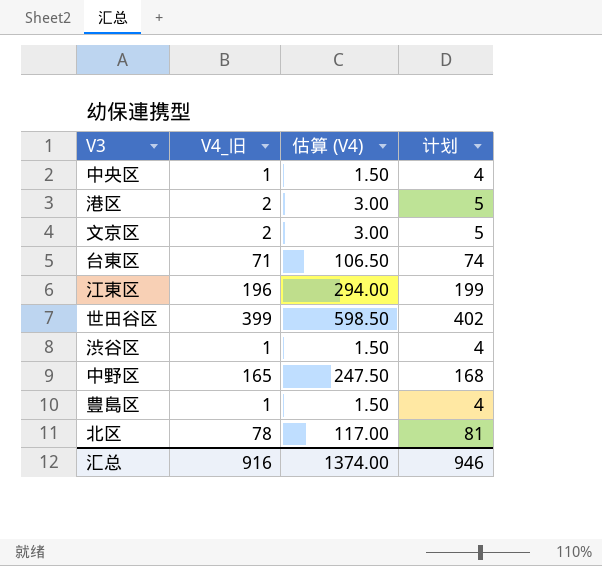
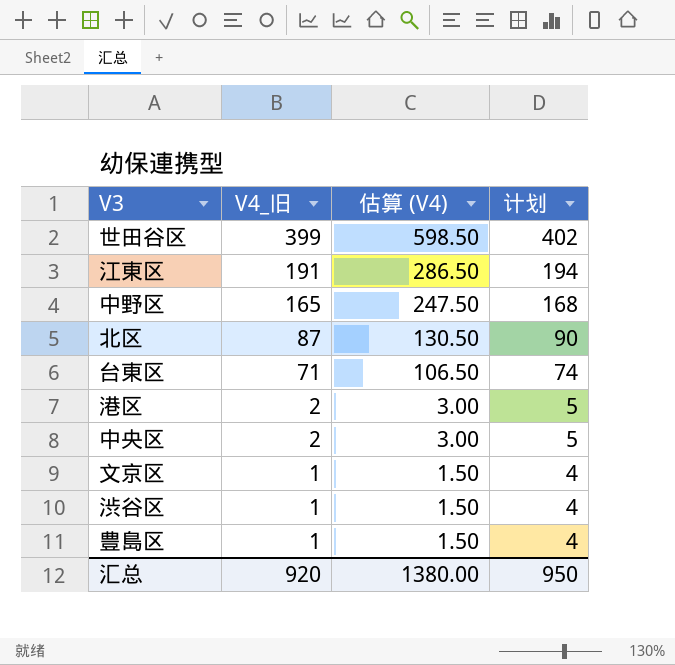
row order: none -> V4_旧 descending
江東区 | V4_旧: 196 -> 191
江東区 | 估算 (V4): 294.00 -> 286.50
江東区 | 计划: 199 -> 194
北区 | V4_旧: 78 -> 87
北区 | 估算 (V4): 117.00 -> 130.50
北区 | 计划: 81 -> 90
中央区 | V4_旧: 1 -> 2
中央区 | 估算 (V4): 1.50 -> 3.00
中央区 | 计划: 4 -> 5
文京区 | V4_旧: 2 -> 1
文京区 | 估算 (V4): 3.00 -> 1.50
文京区 | 计划: 5 -> 4
汇总 | V4_旧: 916 -> 920
汇总 | 估算 (V4): 1374.00 -> 1380.00
汇总 | 计划: 946 -> 950

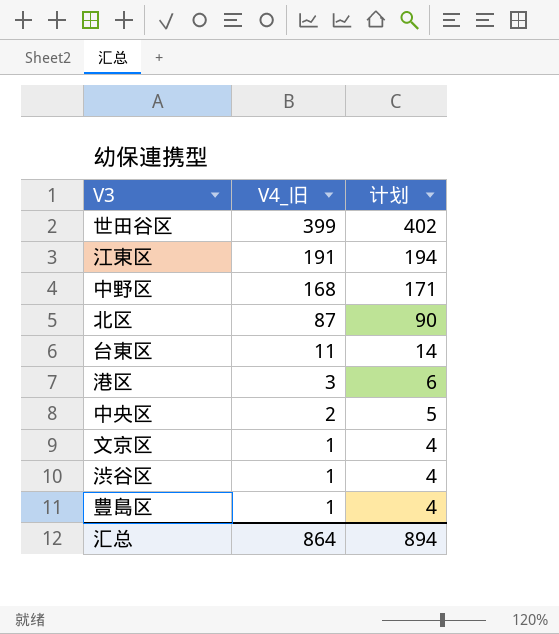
column 估算 (V4) | formula: [V4_旧] * 1.5 -> none
中野区 | V4_旧: 165 -> 168
中野区 | 计划: 168 -> 171
台東区 | V4_旧: 71 -> 11
台東区 | 计划: 74 -> 14
港区 | V4_旧: 2 -> 3
港区 | 计划: 5 -> 6
汇总 | V4_旧: 920 -> 864
汇总 | 计划: 950 -> 894

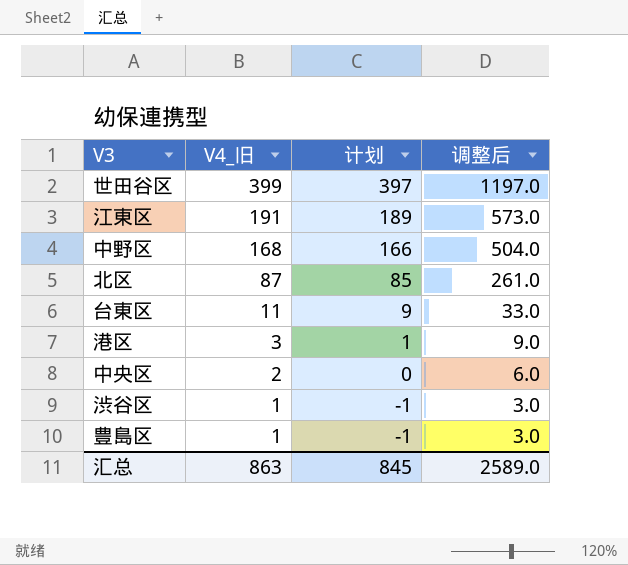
column 计划 | formula: [V4_旧] + 3 -> [V4_旧] - 2
column 调整后 | formula: none -> [V4_旧] * 3
row 文京区: 1 | 4 -> none
汇总 | V4_旧: 864 -> 863
汇总 | 计划: 894 -> 845

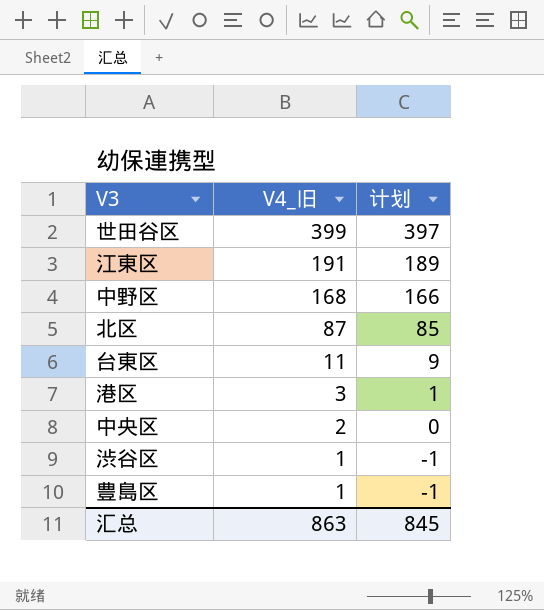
column 调整后 | formula: [V4_旧] * 3 -> none

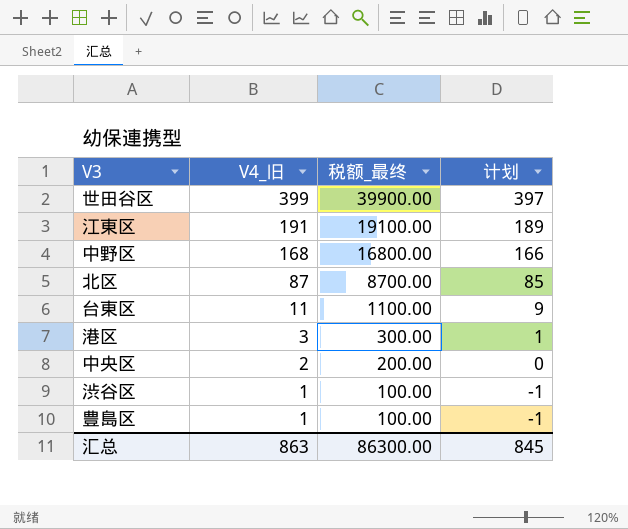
column 税额_最终 | formula: none -> [V4_旧] * 100

